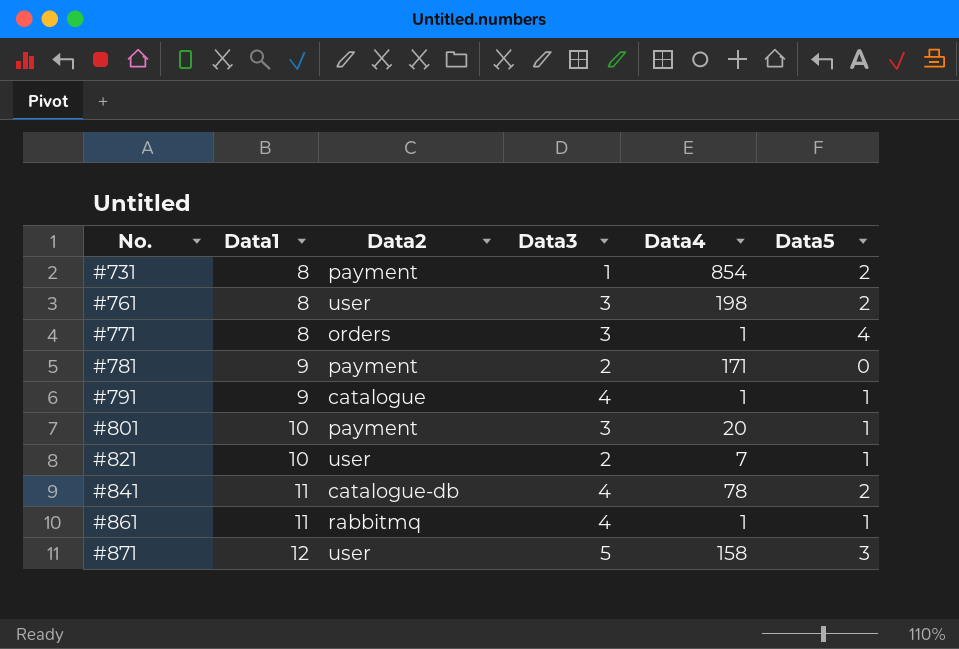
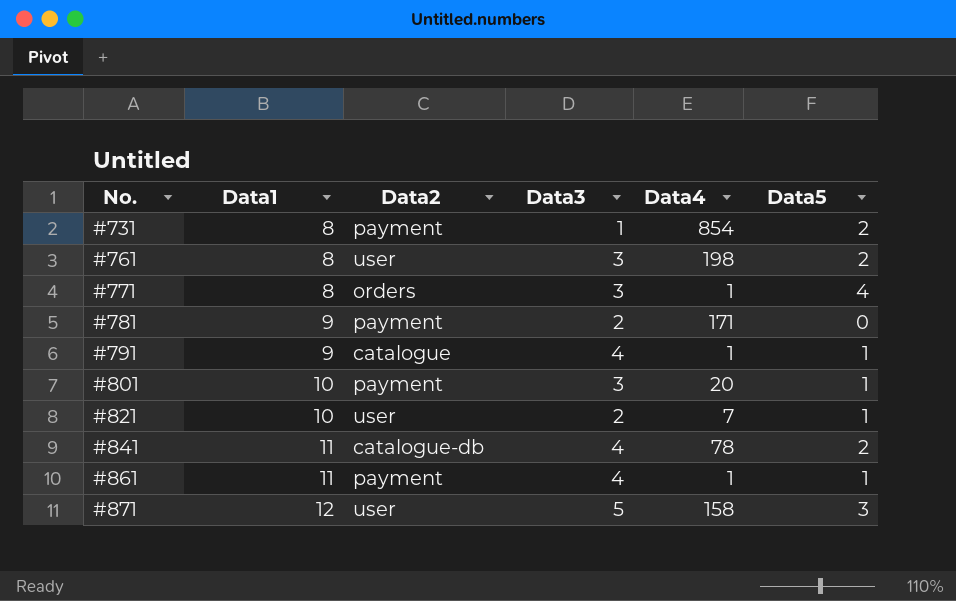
#861 | Data2: rabbitmq -> payment

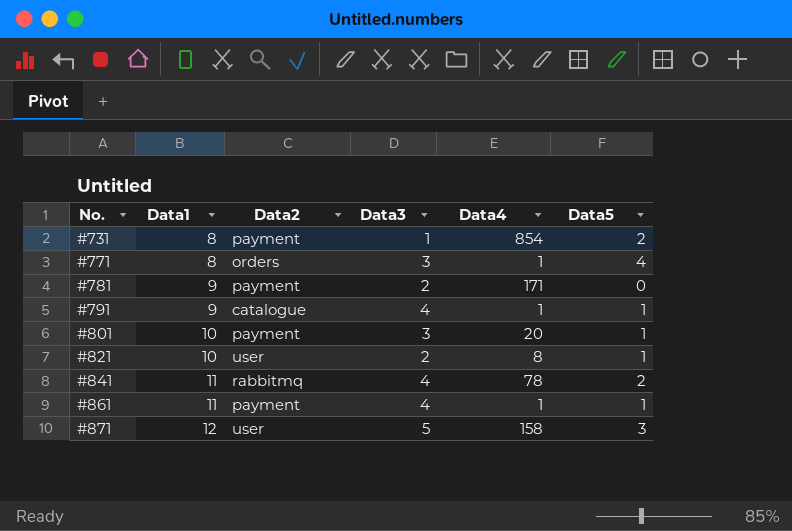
row #761: 8 | user | 3 | 198 | 2 -> none
#821 | Data4: 7 -> 8
#841 | Data2: catalogue-db -> rabbitmq

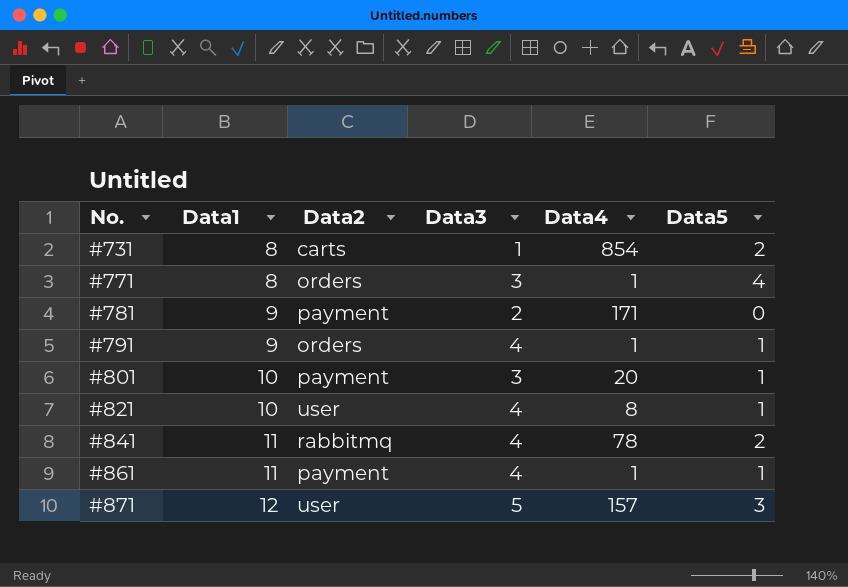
#731 | Data2: payment -> carts
#791 | Data2: catalogue -> orders
#821 | Data3: 2 -> 4
#871 | Data4: 158 -> 157

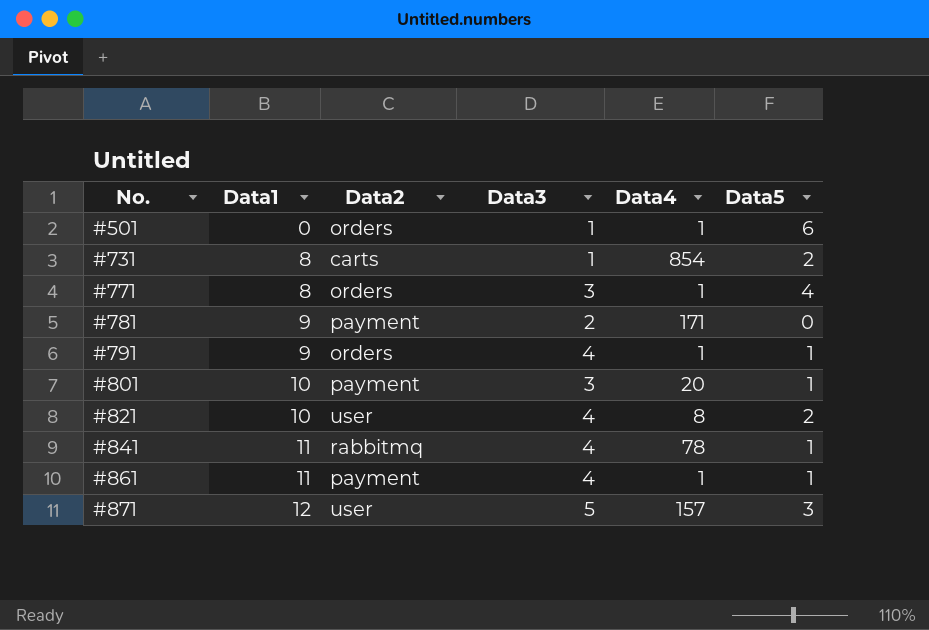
row #501: none -> 0 | orders | 1 | 1 | 6
#821 | Data5: 1 -> 2
#841 | Data5: 2 -> 1

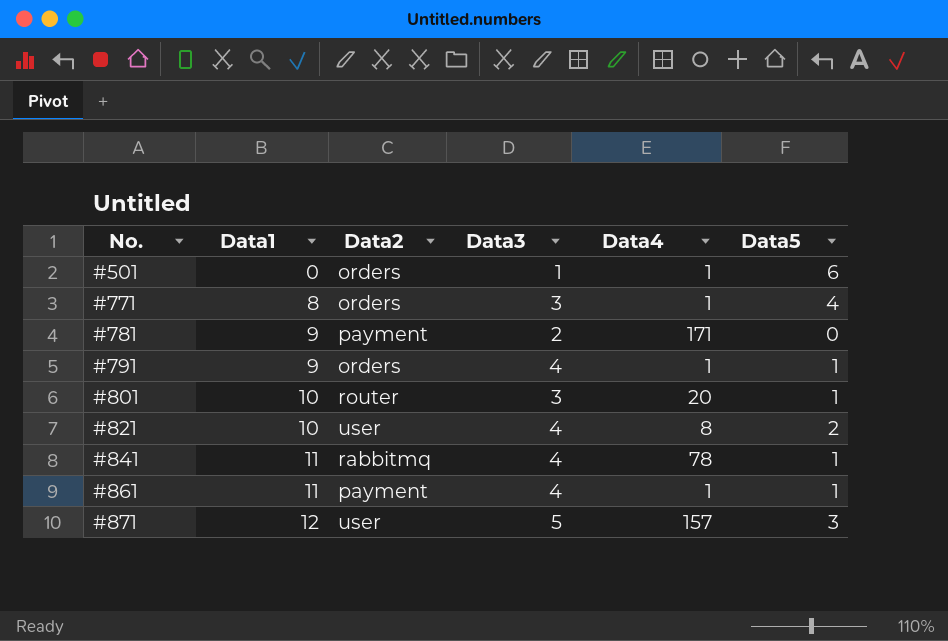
row #731: 8 | carts | 1 | 854 | 2 -> none
#801 | Data2: payment -> router

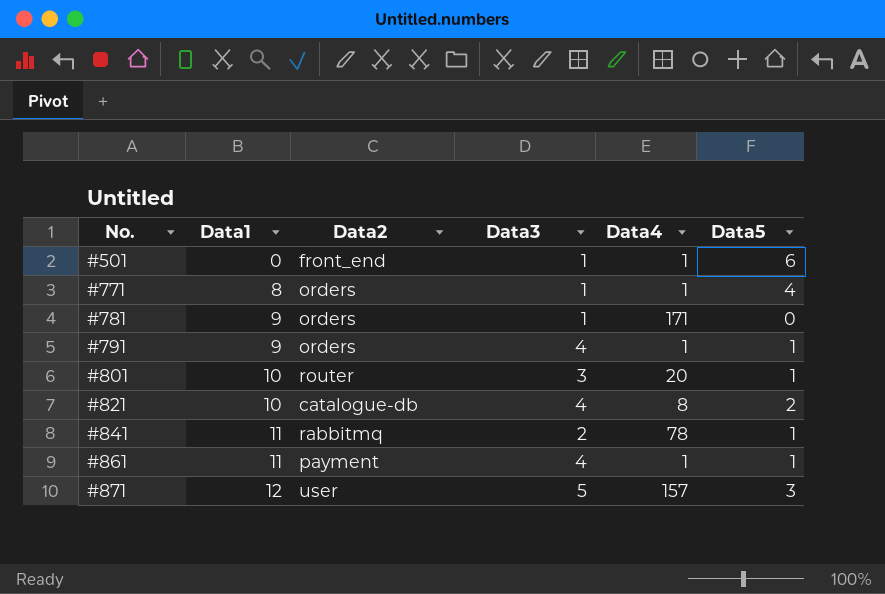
#501 | Data2: orders -> front_end
#771 | Data3: 3 -> 1
#781 | Data2: payment -> orders
#781 | Data3: 2 -> 1
#821 | Data2: user -> catalogue-db
#841 | Data3: 4 -> 2

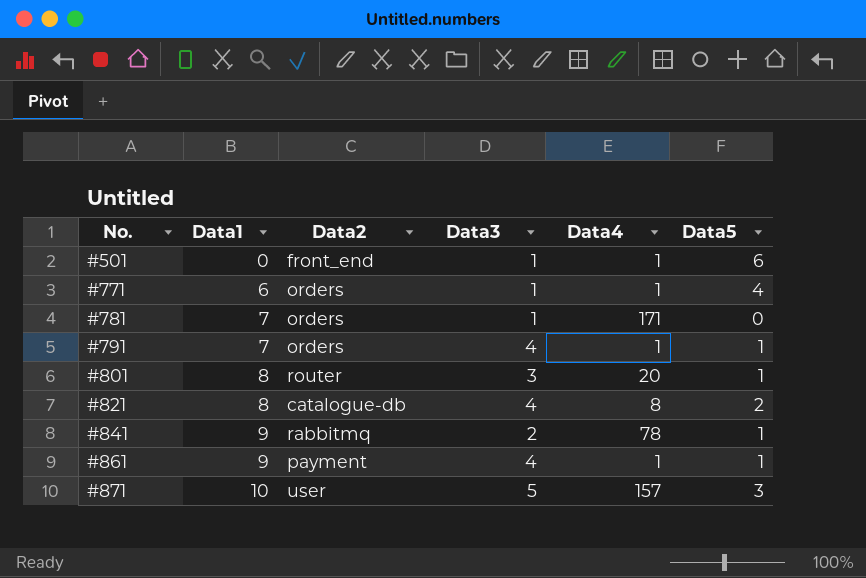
#771 | Data1: 8 -> 6
#781 | Data1: 9 -> 7
#791 | Data1: 9 -> 7
#801 | Data1: 10 -> 8
#821 | Data1: 10 -> 8
#841 | Data1: 11 -> 9
#861 | Data1: 11 -> 9
#871 | Data1: 12 -> 10

